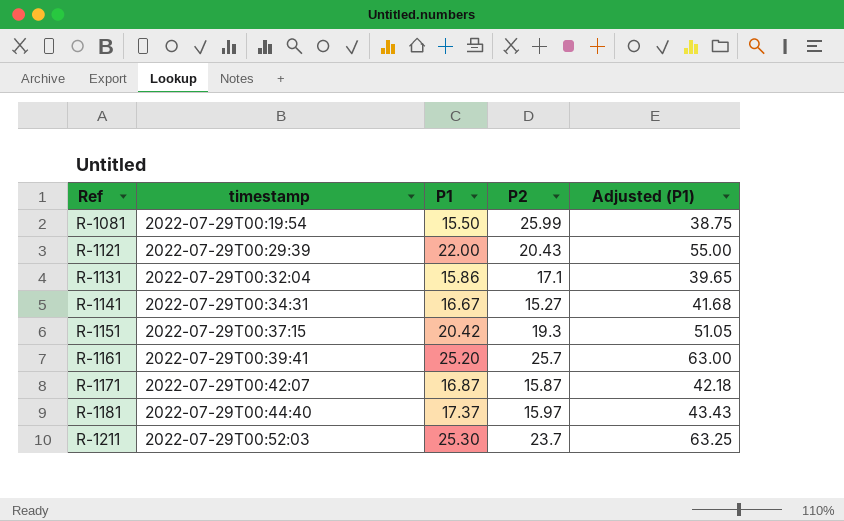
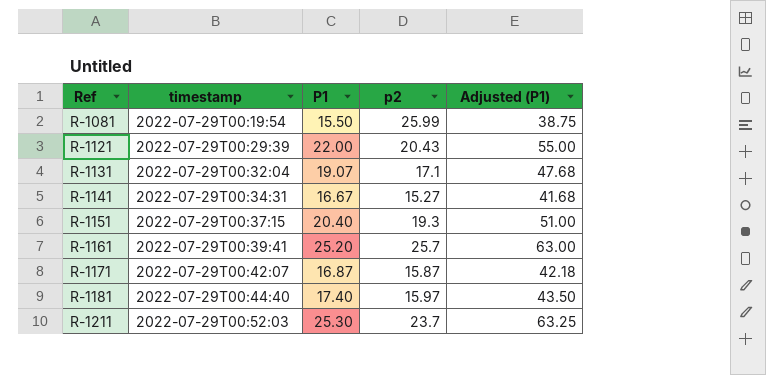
column name: P2 -> p2
R-1131 | P1: 15.86 -> 19.07
R-1131 | Adjusted (P1): 39.65 -> 47.68
R-1151 | P1: 20.42 -> 20.40
R-1151 | Adjusted (P1): 51.05 -> 51.00
R-1181 | P1: 17.37 -> 17.40
R-1181 | Adjusted (P1): 43.43 -> 43.50

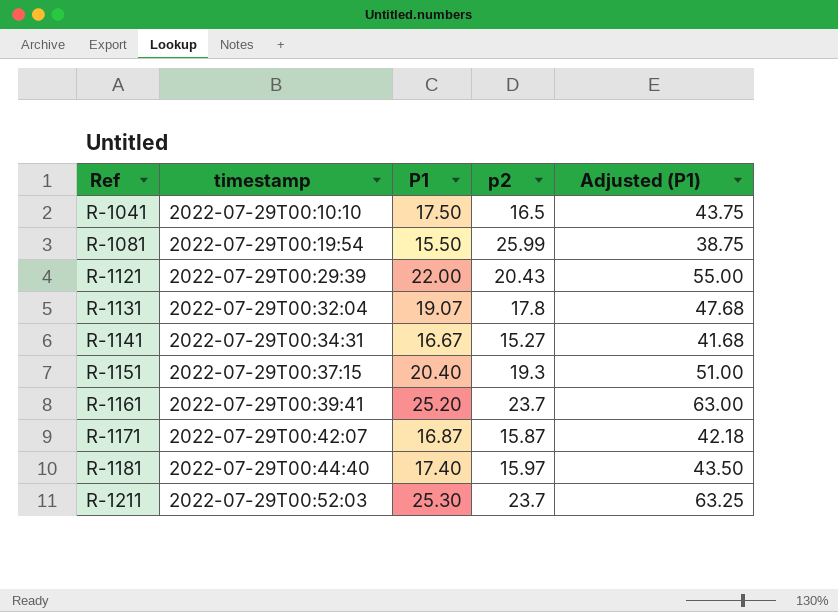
row R-1041: none -> 2022-07-29T00:10:10 | 17.50 | 16.5 | 43.75
R-1131 | p2: 17.1 -> 17.8
R-1161 | p2: 25.7 -> 23.7

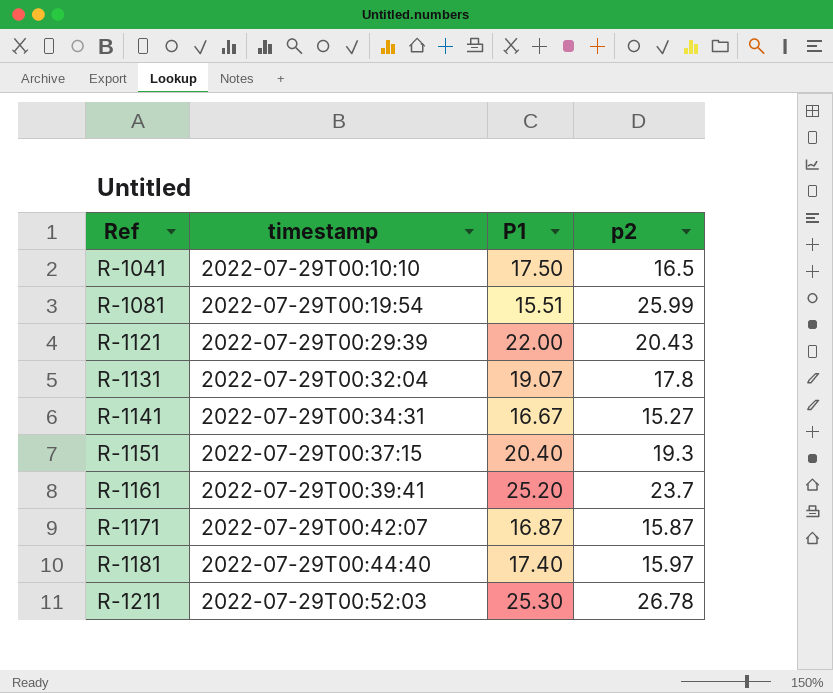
column Adjusted (P1) | formula: [P1] * 2.5 -> none
R-1081 | P1: 15.50 -> 15.51
R-1211 | p2: 23.7 -> 26.78

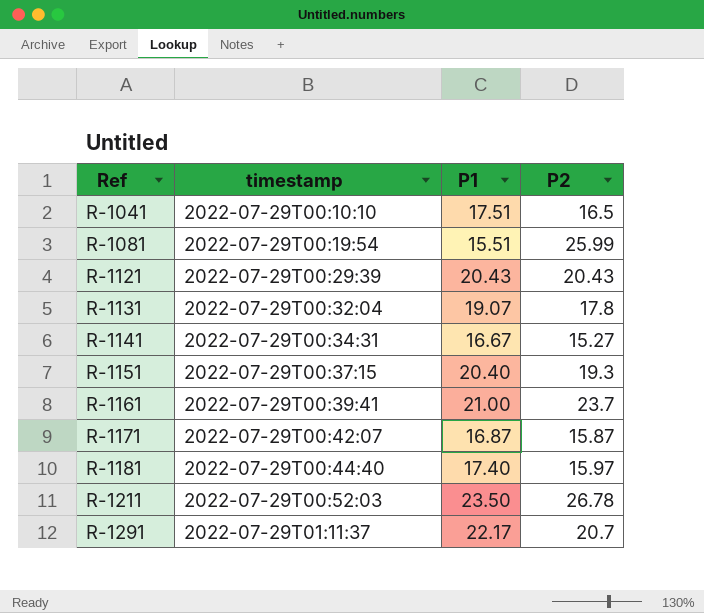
column name: p2 -> P2
R-1041 | P1: 17.50 -> 17.51
R-1121 | P1: 22.00 -> 20.43
R-1161 | P1: 25.20 -> 21.00
R-1211 | P1: 25.30 -> 23.50
row R-1291: none -> 2022-07-29T01:11:37 | 22.17 | 20.7

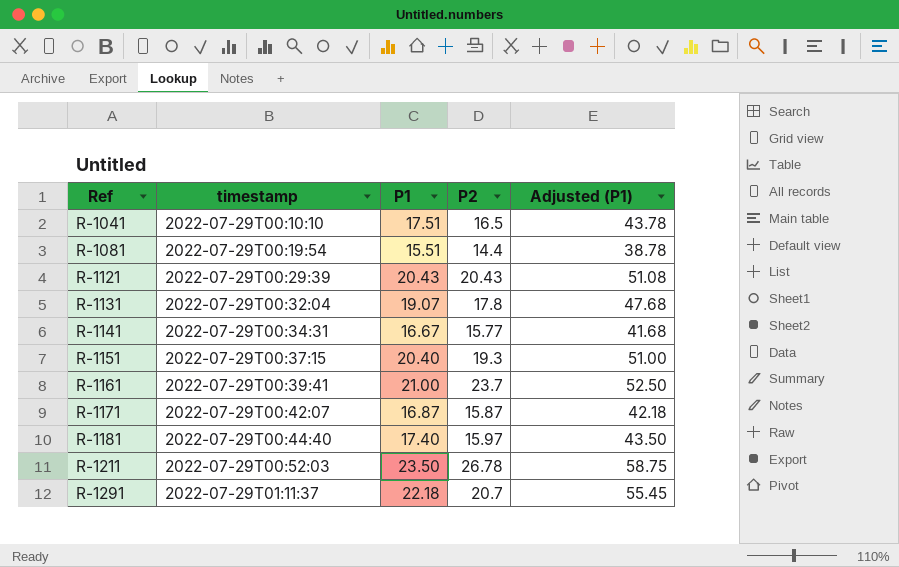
column Adjusted (P1) | formula: none -> [P1] * 2.5
R-1081 | P2: 25.99 -> 14.4
R-1141 | P2: 15.27 -> 15.77
R-1291 | P1: 22.17 -> 22.18

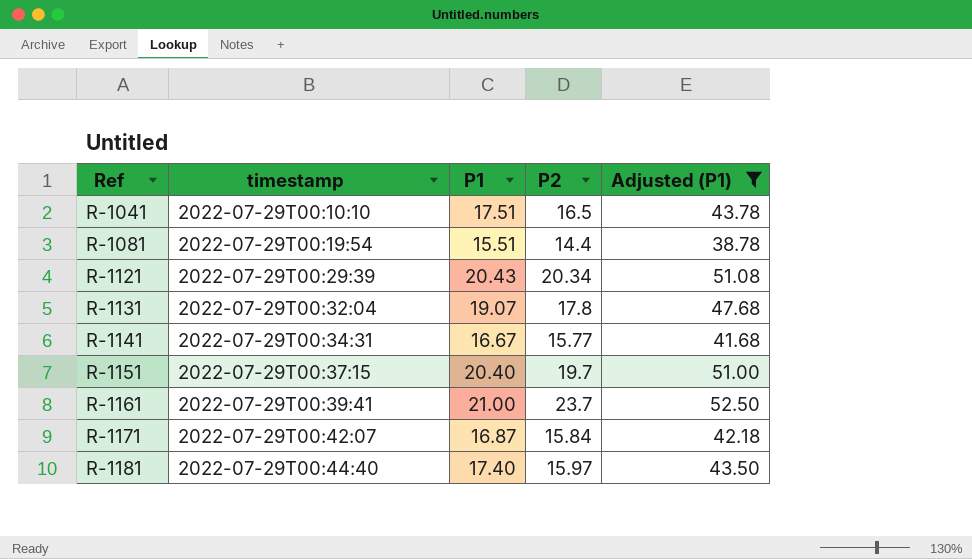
filter: none -> Adjusted (P1) <= 52.50
R-1121 | P2: 20.43 -> 20.34
R-1151 | P2: 19.3 -> 19.7
R-1171 | P2: 15.87 -> 15.84

